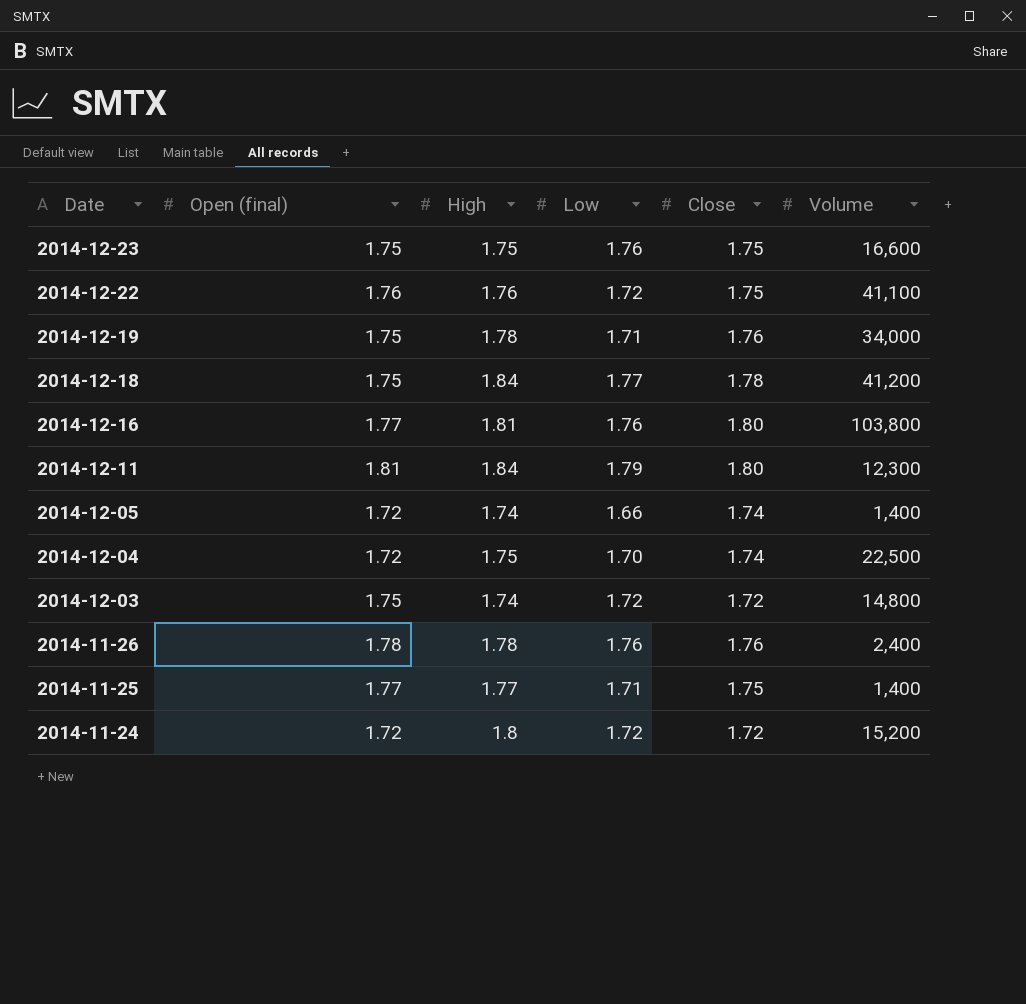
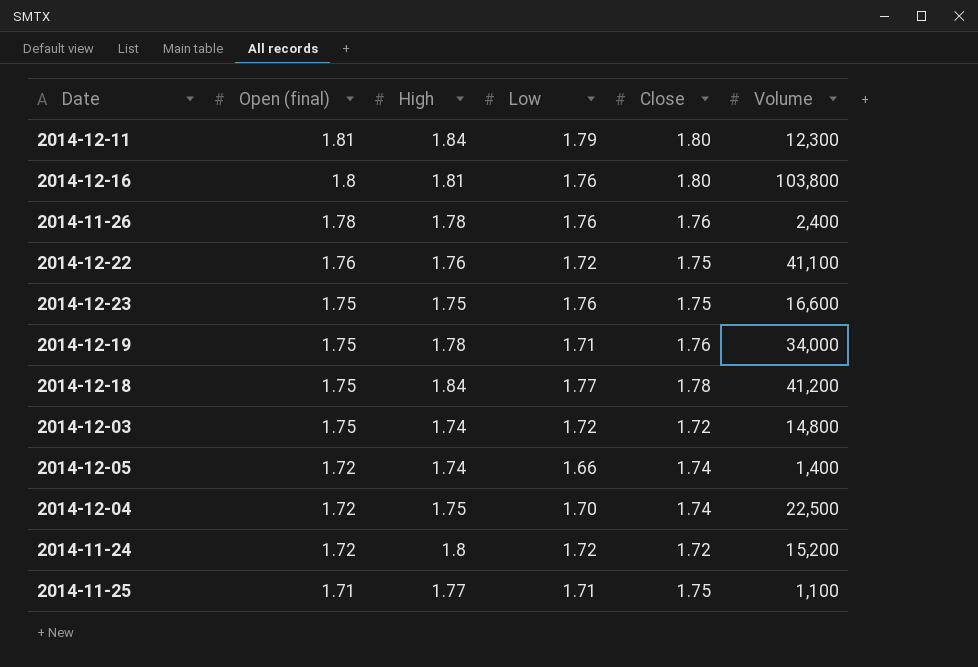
row order: Date descending -> Open (final) descending
2014-12-16 | Open (final): 1.77 -> 1.8
2014-11-25 | Open (final): 1.77 -> 1.71
2014-11-25 | Volume: 1,400 -> 1,100

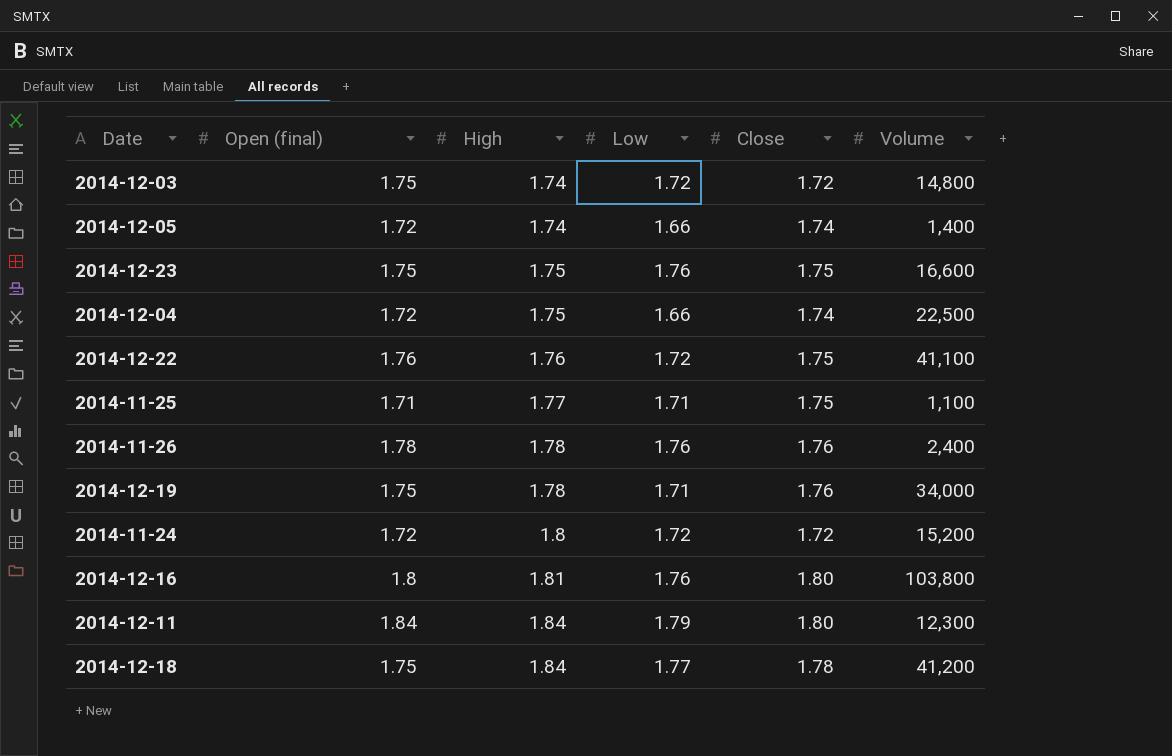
row order: Open (final) descending -> High ascending
2014-12-04 | Low: 1.70 -> 1.66
2014-12-11 | Open (final): 1.81 -> 1.84

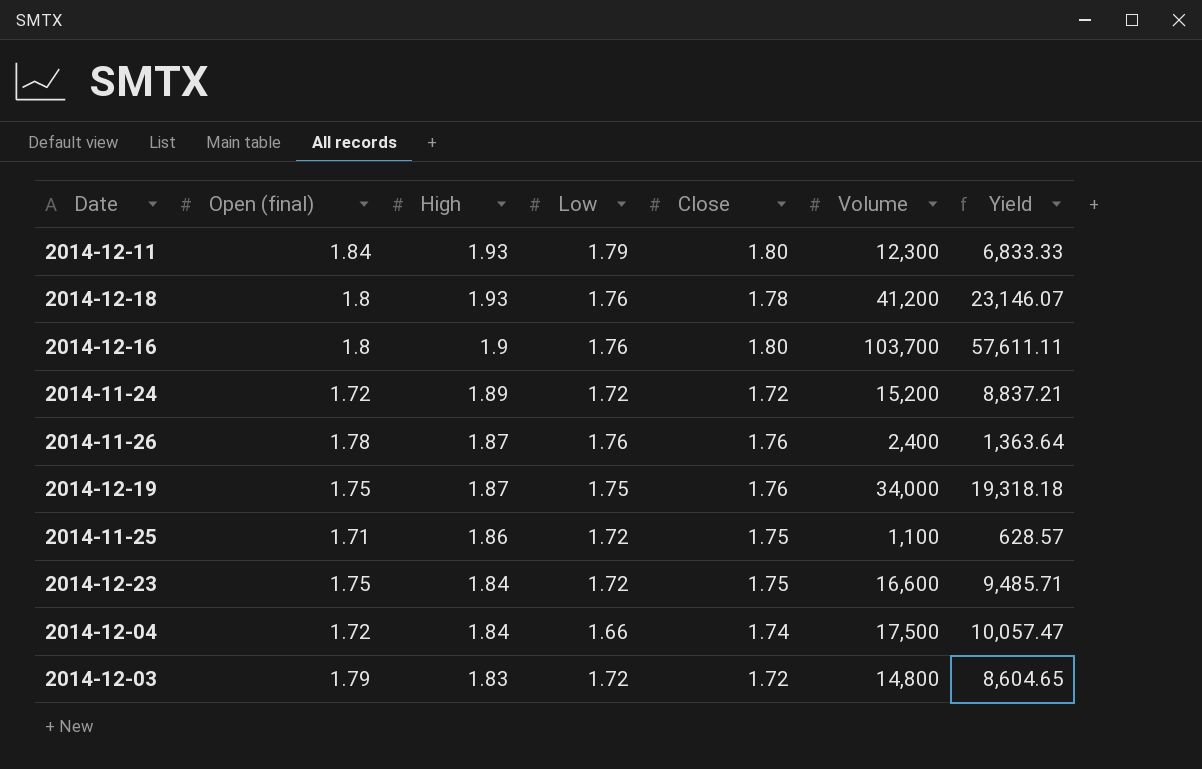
row order: High ascending -> High descending
column Yield | formula: none -> [Volume] / [Close]
row 2014-12-05: 1.72 | 1.74 | 1.66 | 1.74 | 1,400 -> none
row 2014-12-22: 1.76 | 1.76 | 1.72 | 1.75 | 41,100 -> none
2014-12-11 | High: 1.84 -> 1.93
2014-12-18 | Open (final): 1.75 -> 1.8
2014-12-18 | High: 1.84 -> 1.93
2014-12-18 | Low: 1.77 -> 1.76
2014-12-16 | High: 1.81 -> 1.9
2014-12-16 | Volume: 103,800 -> 103,700
2014-11-24 | High: 1.8 -> 1.89
2014-11-26 | High: 1.78 -> 1.87
2014-12-19 | High: 1.78 -> 1.87
2014-12-19 | Low: 1.71 -> 1.75
2014-11-25 | High: 1.77 -> 1.86
2014-11-25 | Low: 1.71 -> 1.72
2014-12-23 | High: 1.75 -> 1.84
2014-12-23 | Low: 1.76 -> 1.72
2014-12-04 | High: 1.75 -> 1.84
2014-12-04 | Volume: 22,500 -> 17,500
2014-12-03 | Open (final): 1.75 -> 1.79
2014-12-03 | High: 1.74 -> 1.83

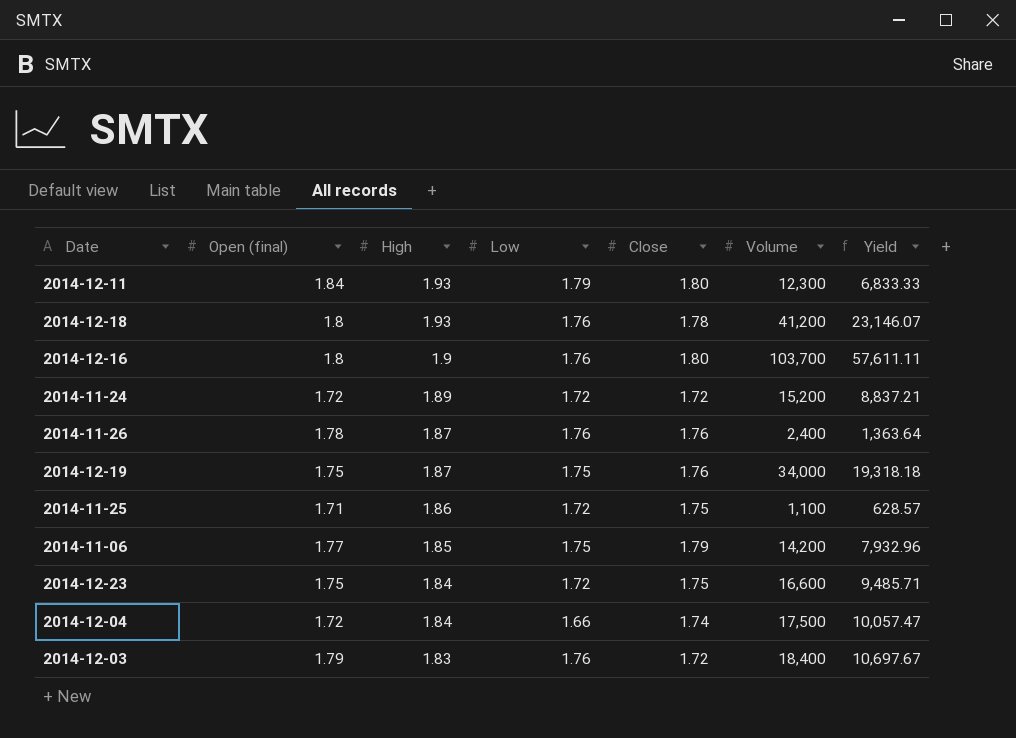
row 2014-11-06: none -> 1.77 | 1.85 | 1.75 | 1.79 | 14,200 | 7,932.96
2014-12-03 | Low: 1.72 -> 1.76
2014-12-03 | Volume: 14,800 -> 18,400
2014-12-03 | Yield: 8,604.65 -> 10,697.67

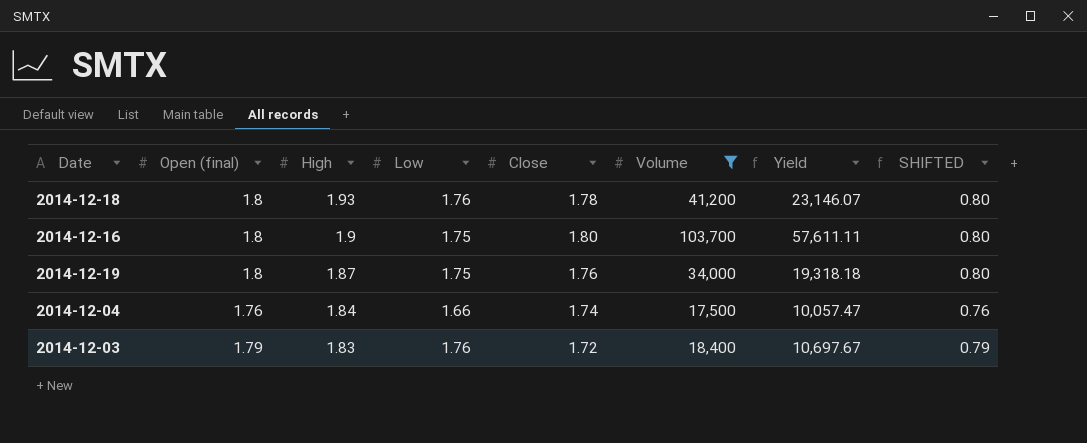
filter: none -> Volume >= 17,500
column SHIFTED | formula: none -> [Open (final)] - 1
2014-12-16 | Low: 1.76 -> 1.75
2014-12-19 | Open (final): 1.75 -> 1.8
2014-12-04 | Open (final): 1.72 -> 1.76

